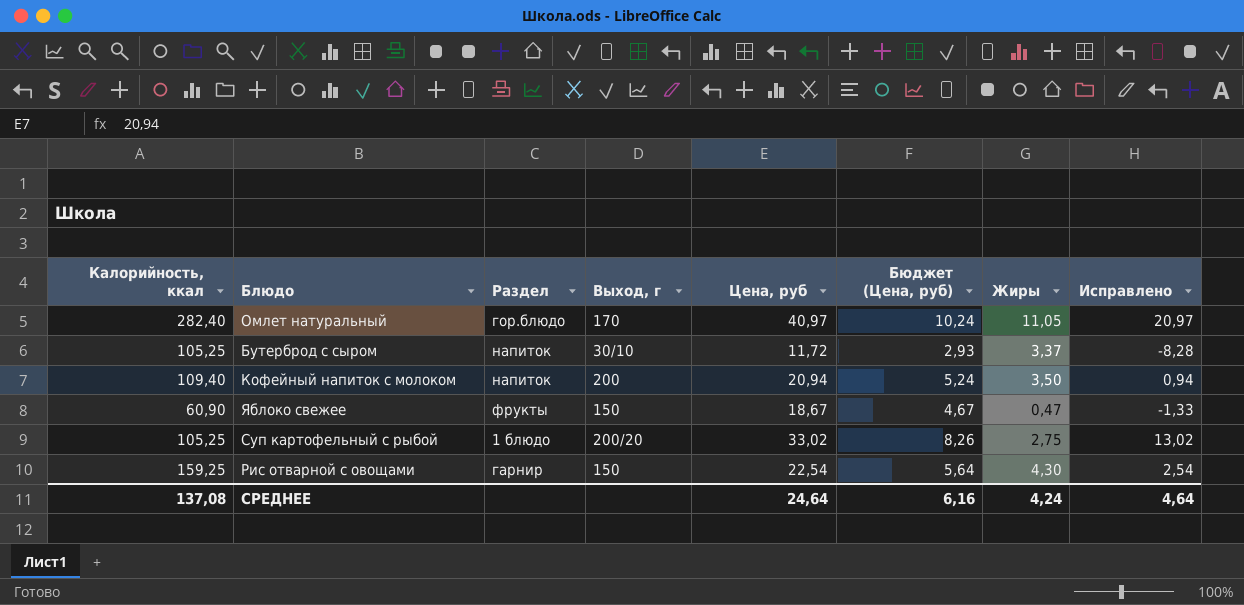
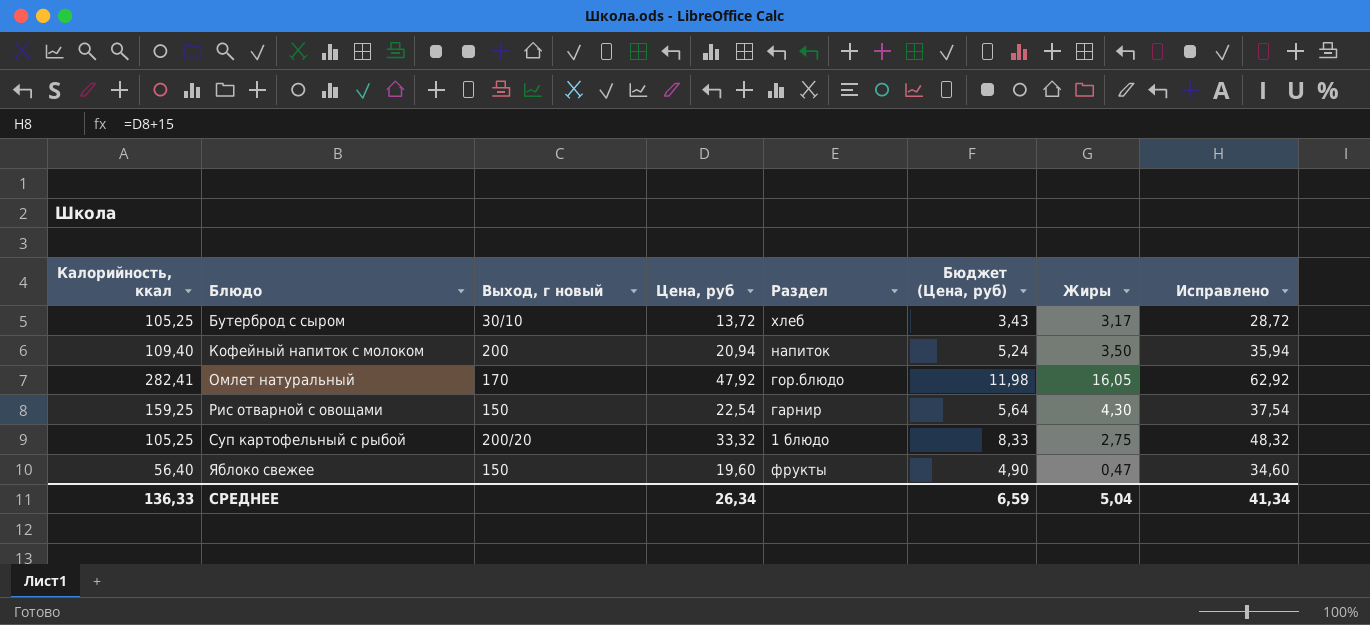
row order: none -> Блюдо ascending
column name: Выход, г -> Выход, г новый
column Раздел | position: 3 -> 5
column Исправлено | formula: [Цена, руб] - 20 -> [Цена, руб] + 15
Бутерброд с сыром | Цена, руб: 11,72 -> 13,72
Бутерброд с сыром | Раздел: напиток -> хлеб
Бутерброд с сыром | Бюджет (Цена, руб): 2,93 -> 3,43
Бутерброд с сыром | Жиры: 3,37 -> 3,17
Омлет натуральный | Калорийность, ккал: 282,40 -> 282,41
Омлет натуральный | Цена, руб: 40,97 -> 47,92
Омлет натуральный | Бюджет (Цена, руб): 10,24 -> 11,98
Омлет натуральный | Жиры: 11,05 -> 16,05
Суп картофельный с рыбой | Цена, руб: 33,02 -> 33,32
Суп картофельный с рыбой | Бюджет (Цена, руб): 8,26 -> 8,33
Яблоко свежее | Калорийность, ккал: 60,90 -> 56,40
Яблоко свежее | Цена, руб: 18,67 -> 19,60
Яблоко свежее | Бюджет (Цена, руб): 4,67 -> 4,90
СРЕДНЕЕ | Калорийность, ккал: 137,08 -> 136,33
СРЕДНЕЕ | Цена, руб: 24,64 -> 26,34
СРЕДНЕЕ | Бюджет (Цена, руб): 6,16 -> 6,59
СРЕДНЕЕ | Жиры: 4,24 -> 5,04
СРЕДНЕЕ | Исправлено: 4,64 -> 41,34

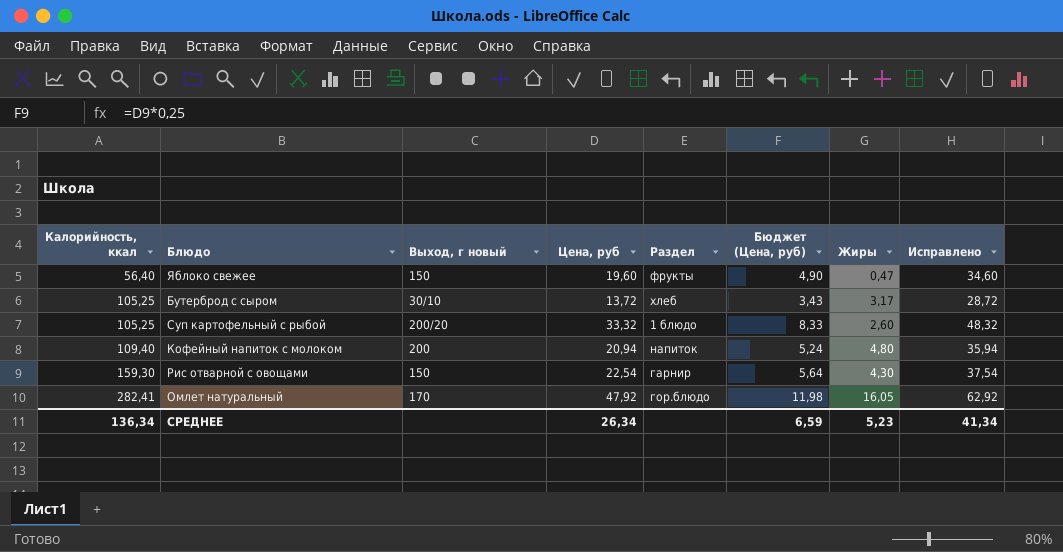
row order: Блюдо ascending -> Калорийность, ккал ascending
Суп картофельный с рыбой | Жиры: 2,75 -> 2,60
Кофейный напиток с молоком | Жиры: 3,50 -> 4,80
Рис отварной с овощами | Калорийность, ккал: 159,25 -> 159,30
СРЕДНЕЕ | Калорийность, ккал: 136,33 -> 136,34
СРЕДНЕЕ | Жиры: 5,04 -> 5,23

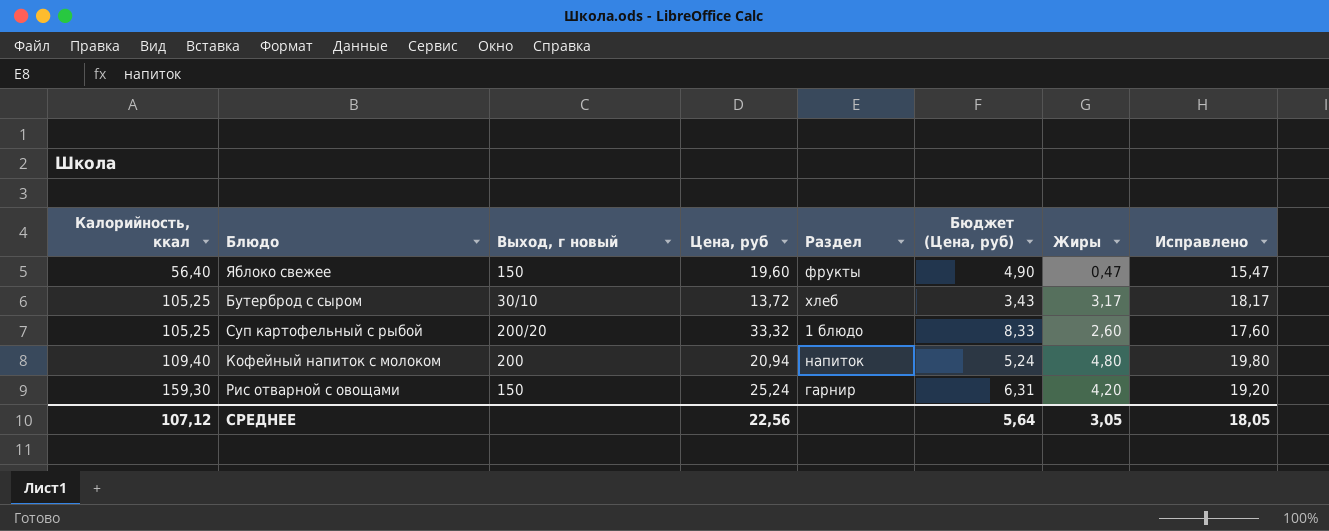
column Исправлено | formula: [Цена, руб] + 15 -> [Жиры] + 15
row Омлет натуральный: 282,41 | 170 | 47,92 | гор.блюдо | 11,98 | 16,05 | 62,92 -> none
Рис отварной с овощами | Цена, руб: 22,54 -> 25,24
Рис отварной с овощами | Бюджет (Цена, руб): 5,64 -> 6,31
Рис отварной с овощами | Жиры: 4,30 -> 4,20
СРЕДНЕЕ | Калорийность, ккал: 136,34 -> 107,12
СРЕДНЕЕ | Цена, руб: 26,34 -> 22,56
СРЕДНЕЕ | Бюджет (Цена, руб): 6,59 -> 5,64
СРЕДНЕЕ | Жиры: 5,23 -> 3,05
СРЕДНЕЕ | Исправлено: 41,34 -> 18,05

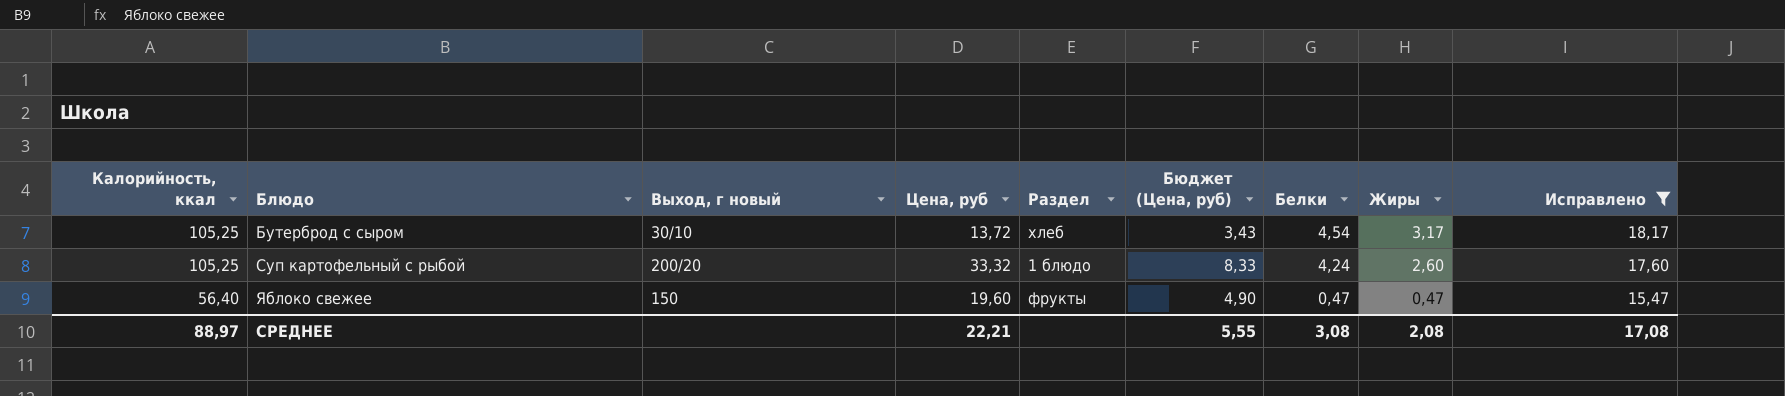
filter: none -> Исправлено <= 18,17
row order: Калорийность, ккал ascending -> Калорийность, ккал descending
column Белки | position: none -> 7
СРЕДНЕЕ | Калорийность, ккал: 107,12 -> 88,97
СРЕДНЕЕ | Цена, руб: 22,56 -> 22,21
СРЕДНЕЕ | Бюджет (Цена, руб): 5,64 -> 5,55
СРЕДНЕЕ | Жиры: 3,05 -> 2,08
СРЕДНЕЕ | Исправлено: 18,05 -> 17,08

